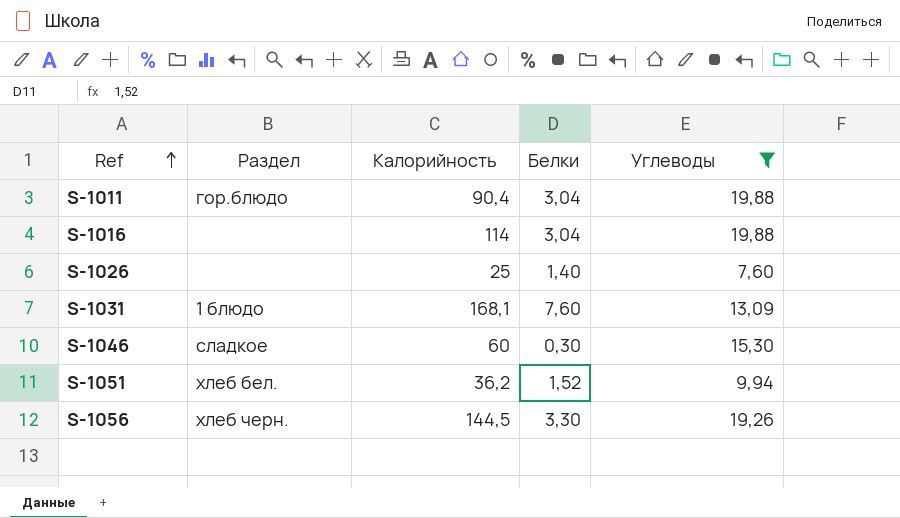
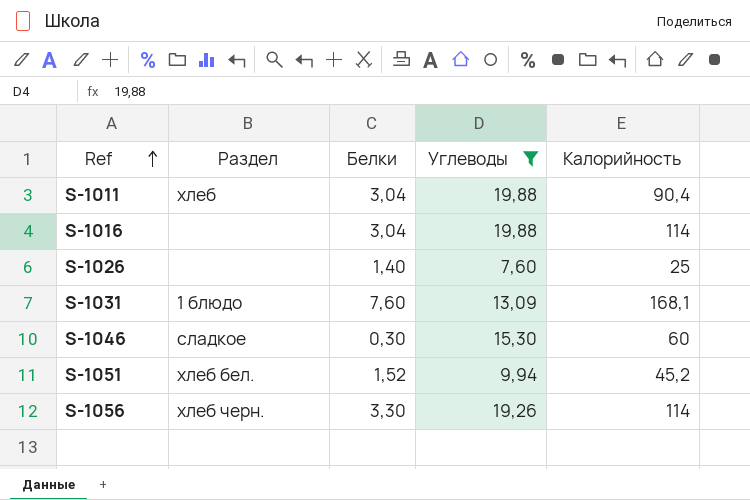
column Калорийность | position: 3 -> 5
S-1011 | Раздел: гор.блюдо -> хлеб
S-1051 | Калорийность: 36,2 -> 45,2
S-1056 | Калорийность: 144,5 -> 114

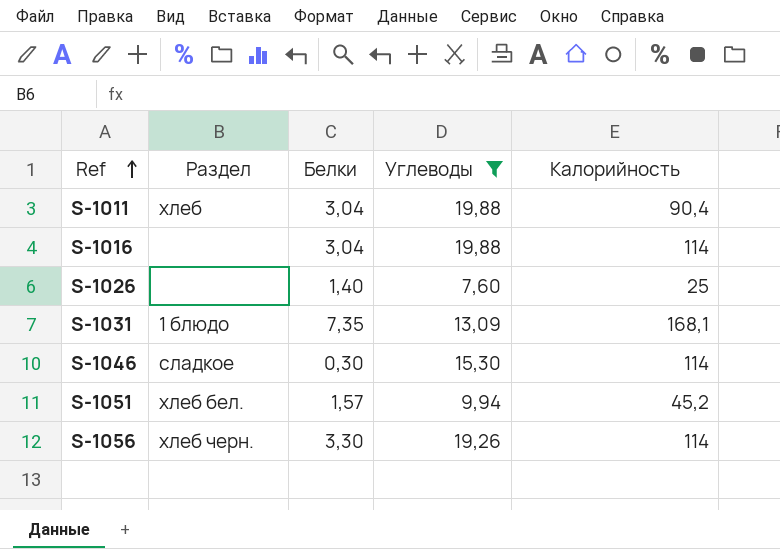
S-1031 | Белки: 7,60 -> 7,35
S-1046 | Калорийность: 60 -> 114
S-1051 | Белки: 1,52 -> 1,57

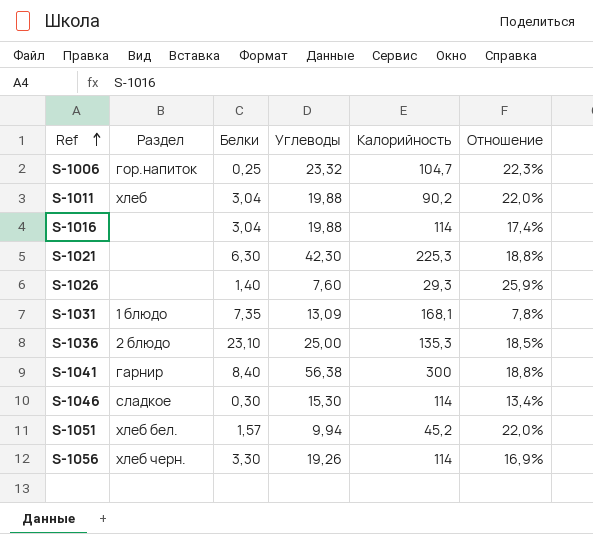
filter: Углеводы <= 19,88 -> none
column Отношение | formula: none -> [Углеводы] / [Калорийность]
S-1011 | Калорийность: 90,4 -> 90,2
S-1026 | Калорийность: 25 -> 29,3

